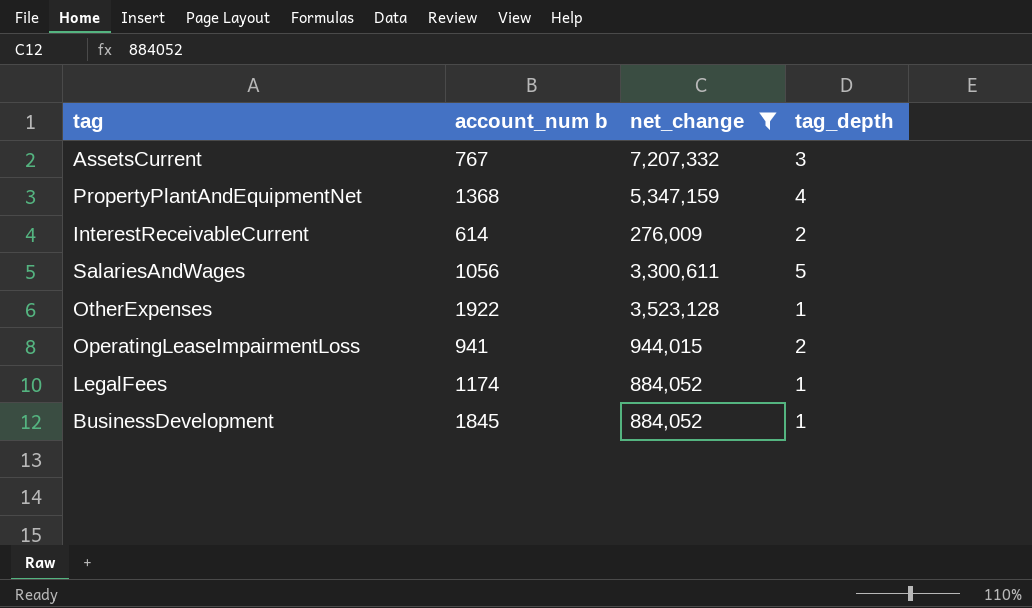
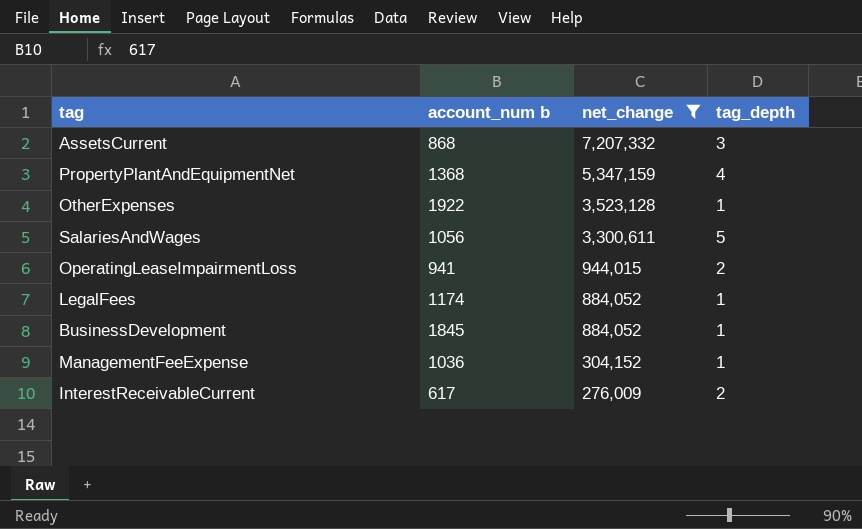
row order: none -> net_change descending
AssetsCurrent | account_num b: 767 -> 868
row ManagementFeeExpense: none -> 1036 | 304,152 | 1
InterestReceivableCurrent | account_num b: 614 -> 617

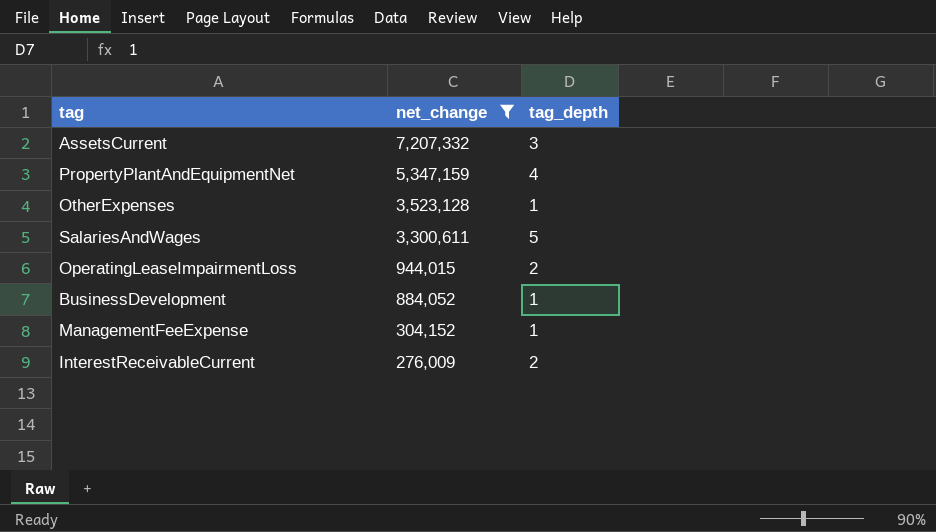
column account_num b | position: 2 -> none
row LegalFees: 1174 | 884,052 | 1 -> none

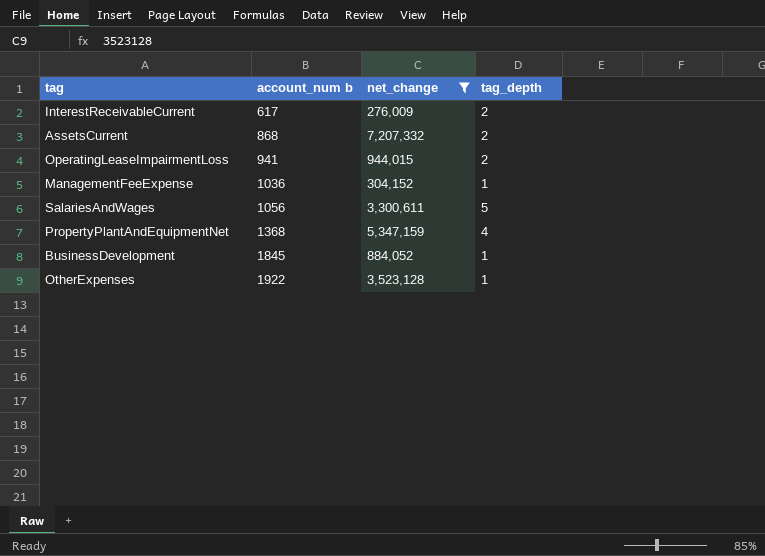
row order: net_change descending -> account_num b ascending
column account_num b | position: none -> 2
AssetsCurrent | tag_depth: 3 -> 2

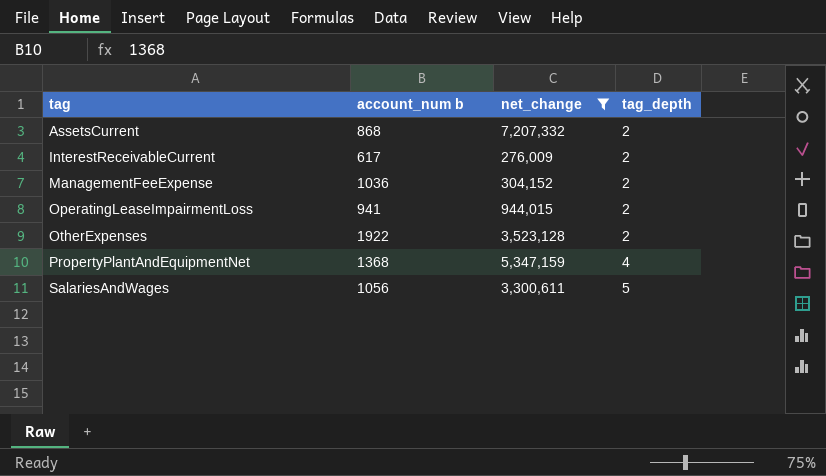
row order: account_num b ascending -> tag ascending
row BusinessDevelopment: 1845 | 884,052 | 1 -> none
ManagementFeeExpense | tag_depth: 1 -> 2
OtherExpenses | tag_depth: 1 -> 2

